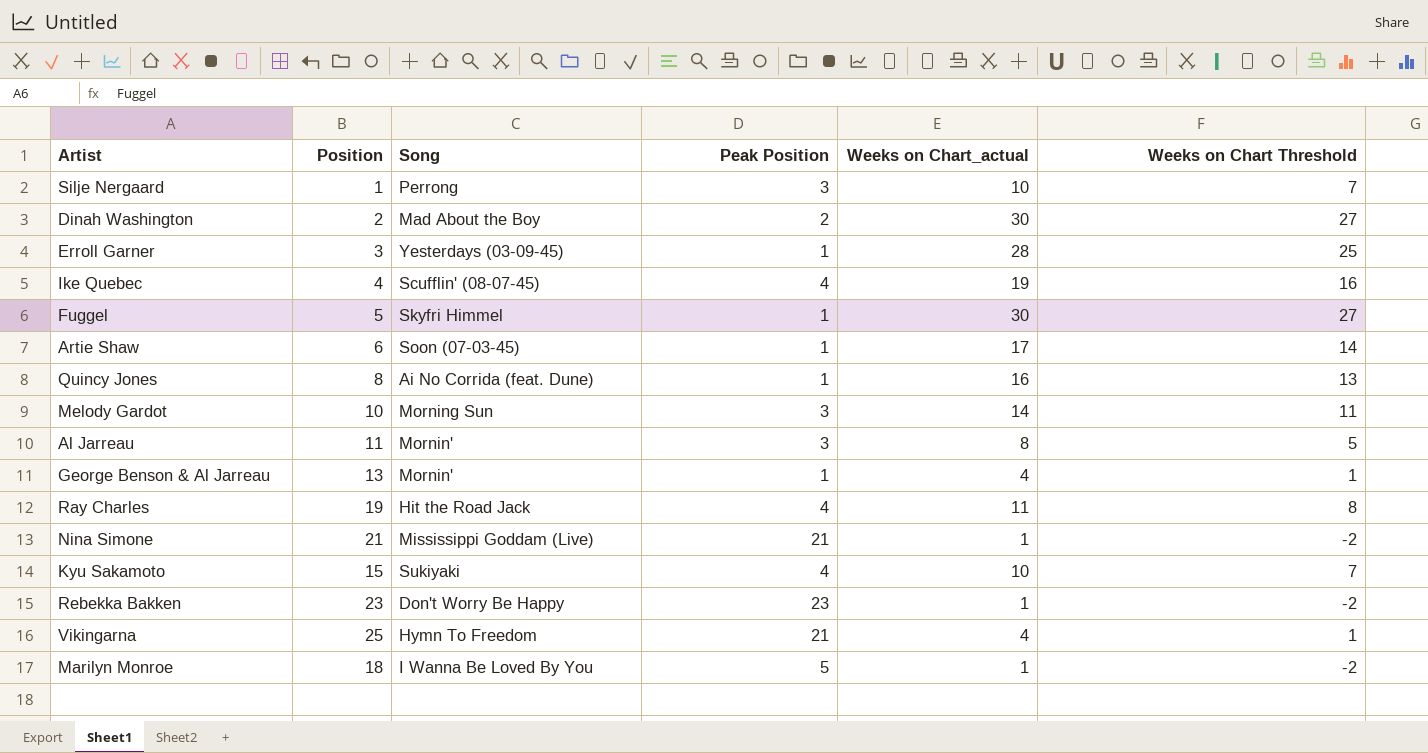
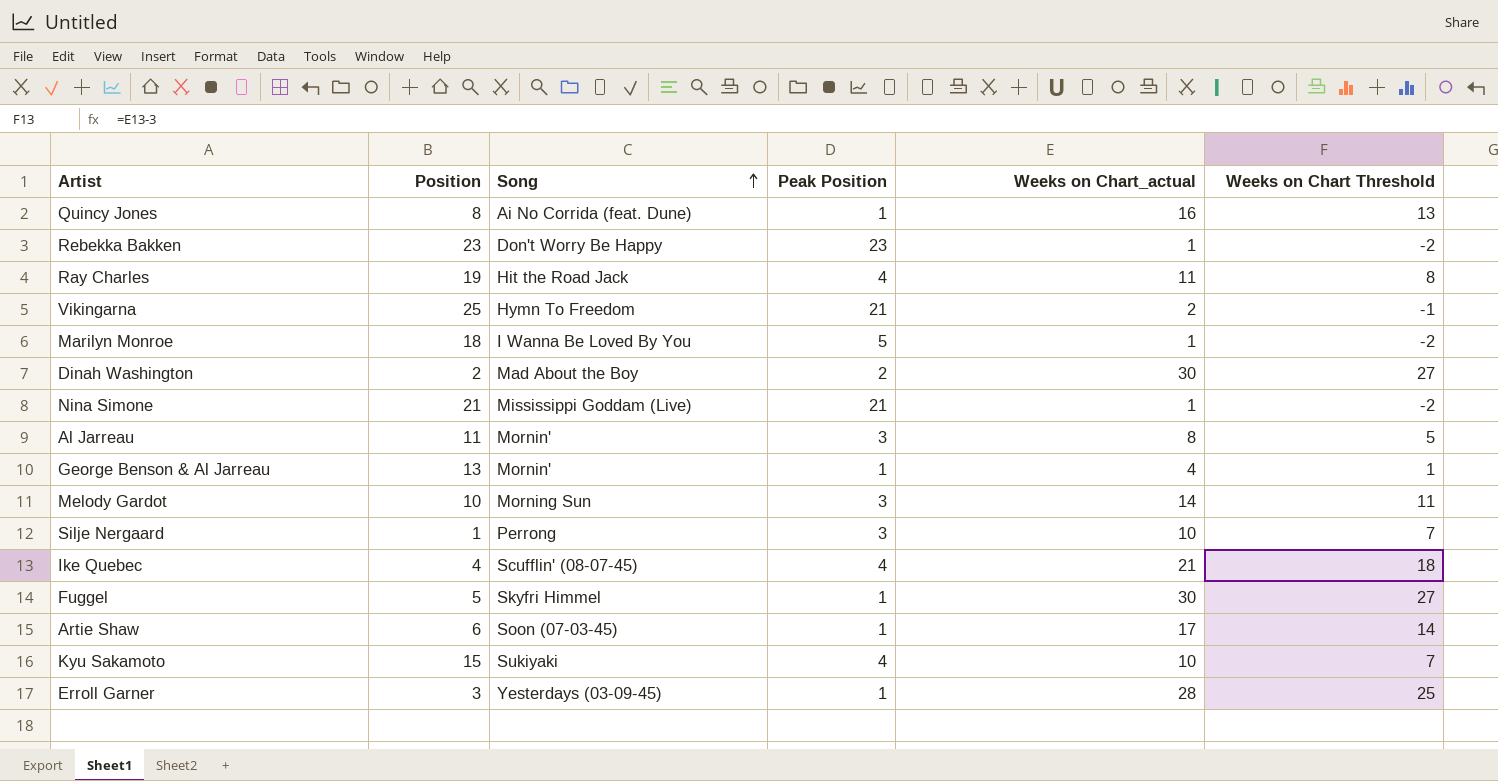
row order: none -> Song ascending
Vikingarna | Weeks on Chart_actual: 4 -> 2
Vikingarna | Weeks on Chart Threshold: 1 -> -1
Ike Quebec | Weeks on Chart_actual: 19 -> 21
Ike Quebec | Weeks on Chart Threshold: 16 -> 18

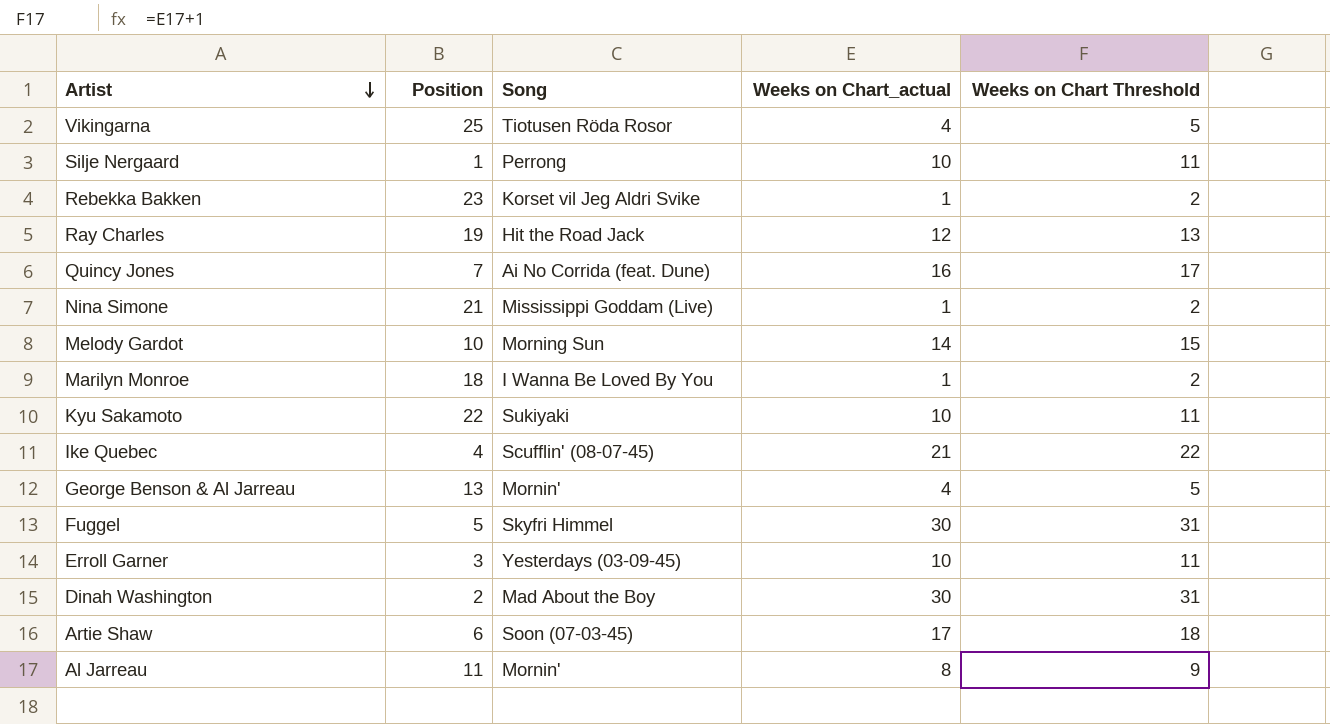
row order: Song ascending -> Artist descending
column Peak Position | position: 4 -> none
column Weeks on Chart Threshold | formula: [Weeks on Chart_actual] - 3 -> [Weeks on Chart_actual] + 1
Vikingarna | Song: Hymn To Freedom -> Tiotusen Röda Rosor
Vikingarna | Weeks on Chart_actual: 2 -> 4
Rebekka Bakken | Song: Don't Worry Be Happy -> Korset vil Jeg Aldri Svike
Ray Charles | Weeks on Chart_actual: 11 -> 12
Quincy Jones | Position: 8 -> 7
Kyu Sakamoto | Position: 15 -> 22
Erroll Garner | Weeks on Chart_actual: 28 -> 10

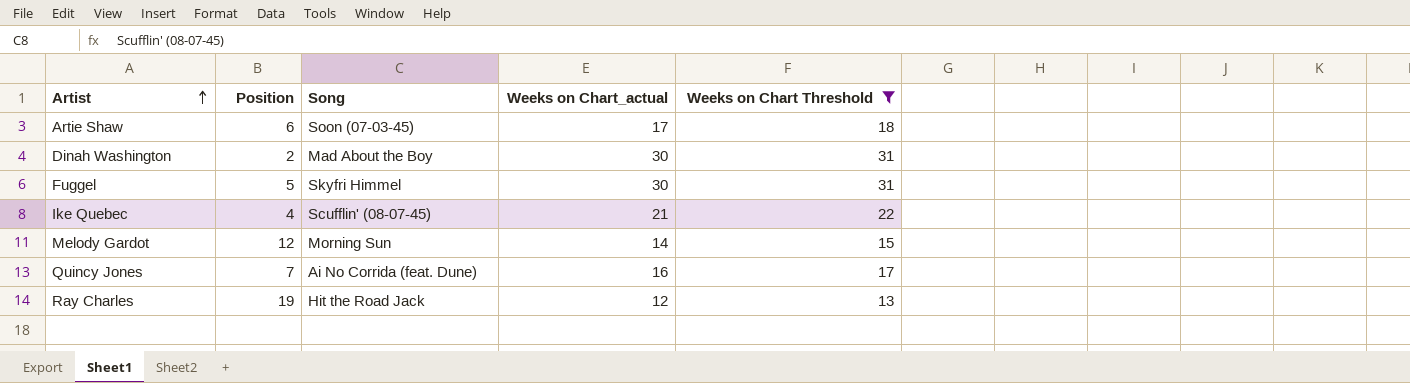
filter: none -> Weeks on Chart Threshold >= 13
row order: Artist descending -> Artist ascending
Melody Gardot | Position: 10 -> 12

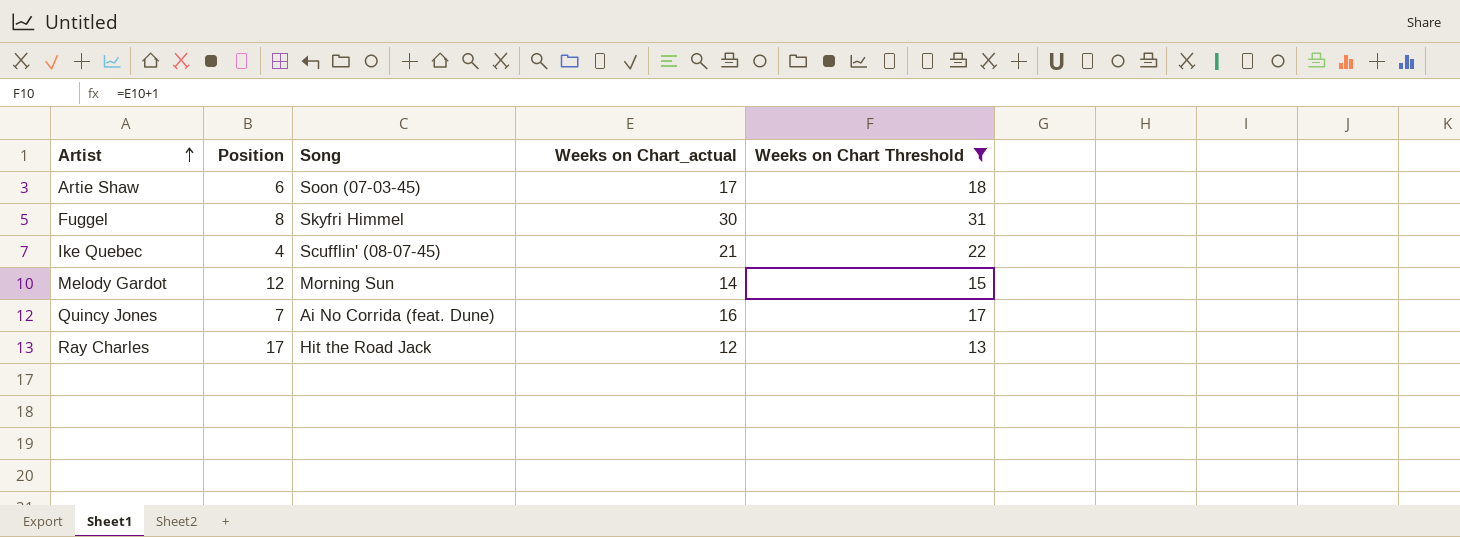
row Dinah Washington: 2 | Mad About the Boy | 30 | 31 -> none
Fuggel | Position: 5 -> 8
Ray Charles | Position: 19 -> 17

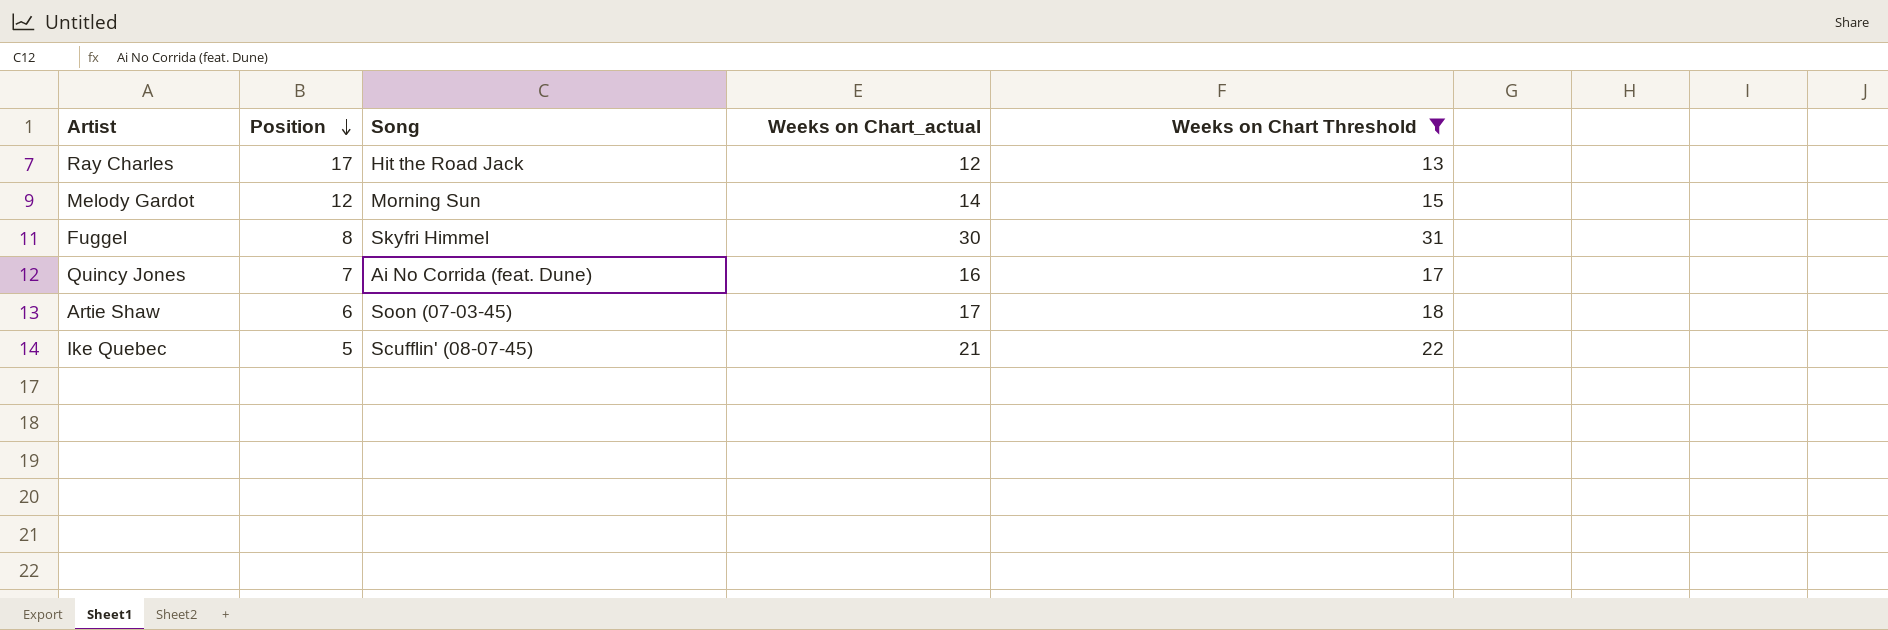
row order: Artist ascending -> Position descending
Ike Quebec | Position: 4 -> 5

